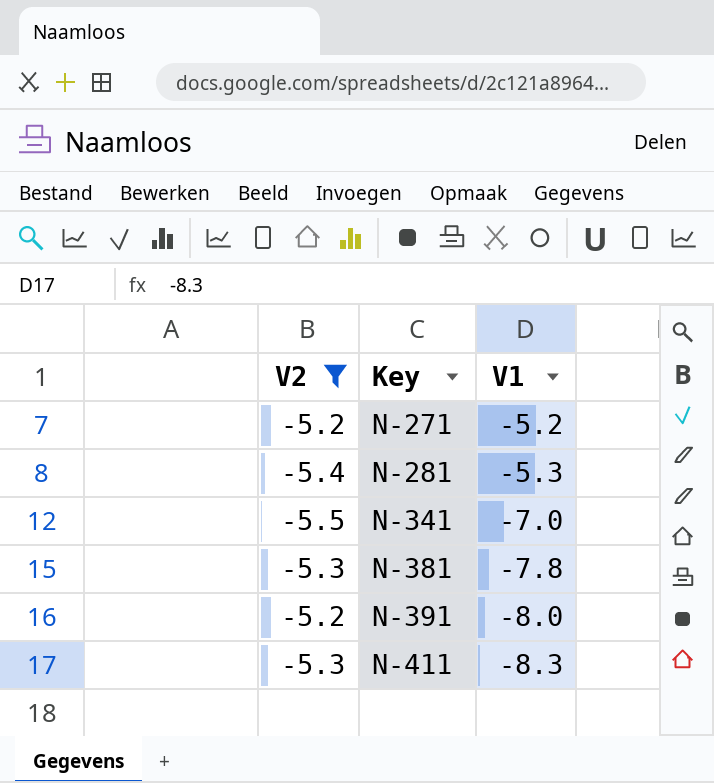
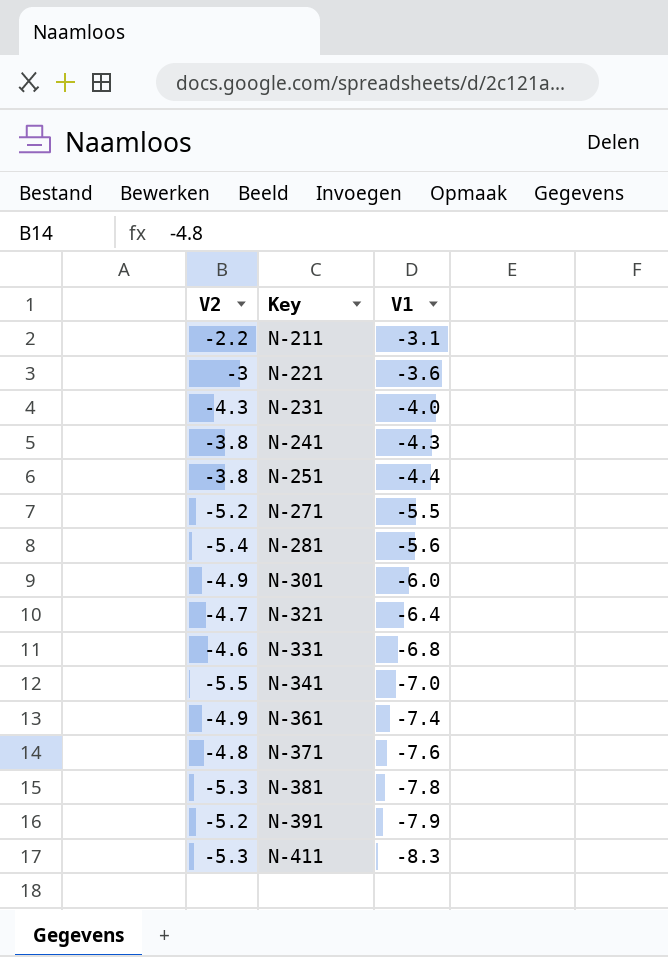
filter: V2 <= -5.2 -> none
N-271 | V1: -5.2 -> -5.5
N-281 | V1: -5.3 -> -5.6
N-391 | V1: -8.0 -> -7.9

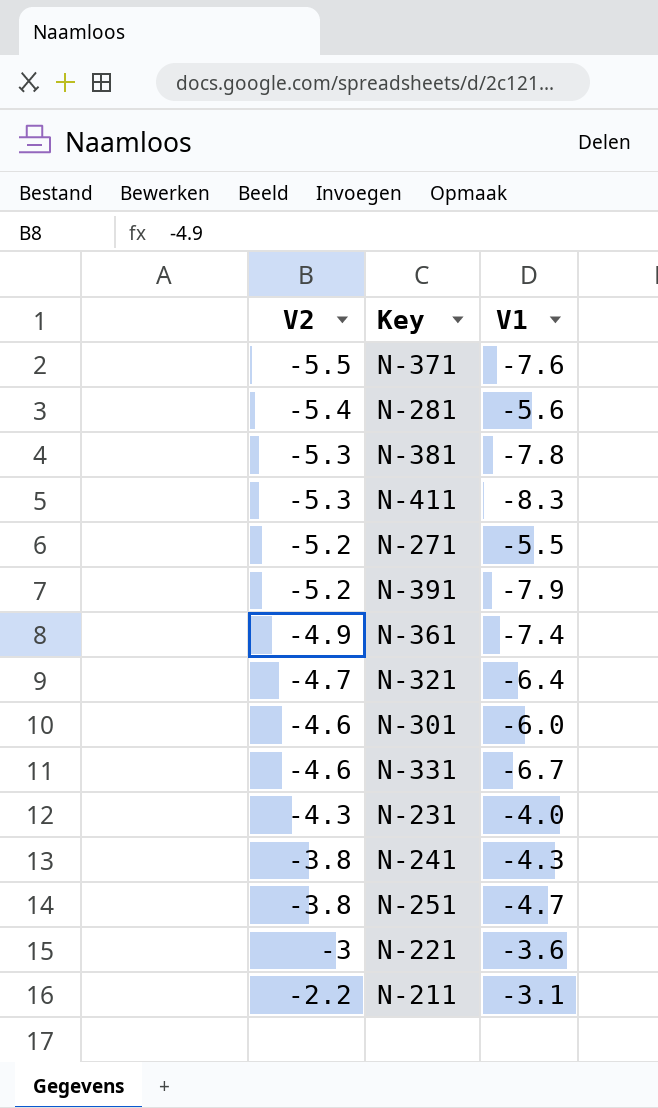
row order: Key ascending -> V2 ascending
row N-341: -5.5 | -7.0 -> none
N-371 | V2: -4.8 -> -5.5
N-301 | V2: -4.9 -> -4.6
N-331 | V1: -6.8 -> -6.7
N-251 | V1: -4.4 -> -4.7

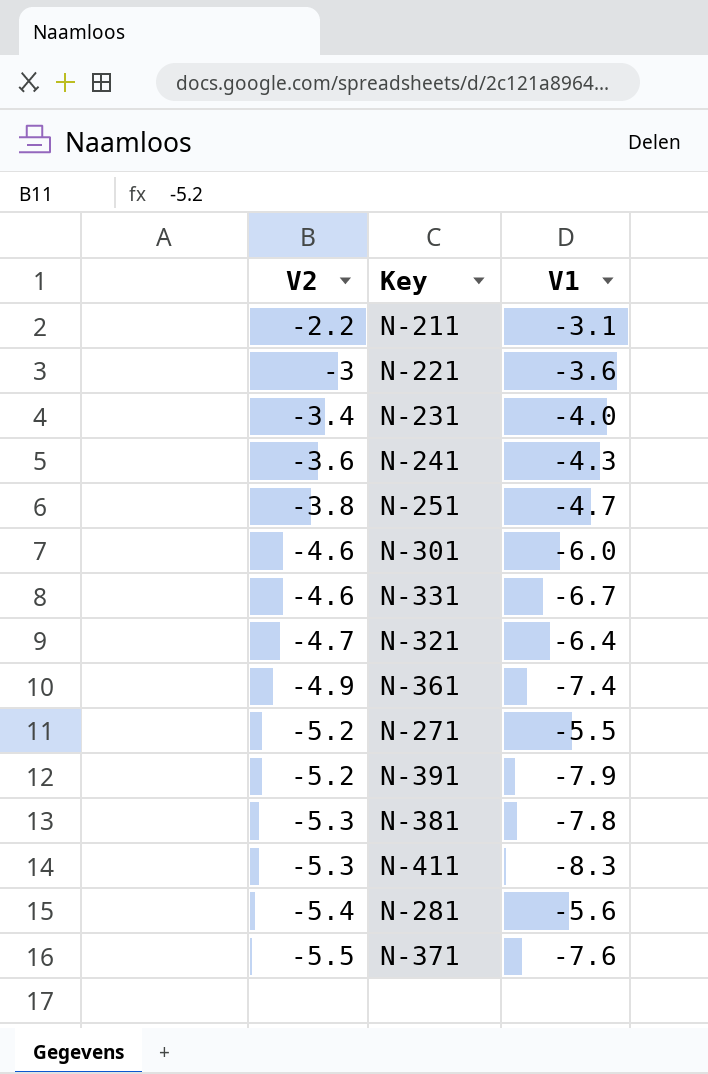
row order: V2 ascending -> V2 descending
N-231 | V2: -4.3 -> -3.4
N-241 | V2: -3.8 -> -3.6

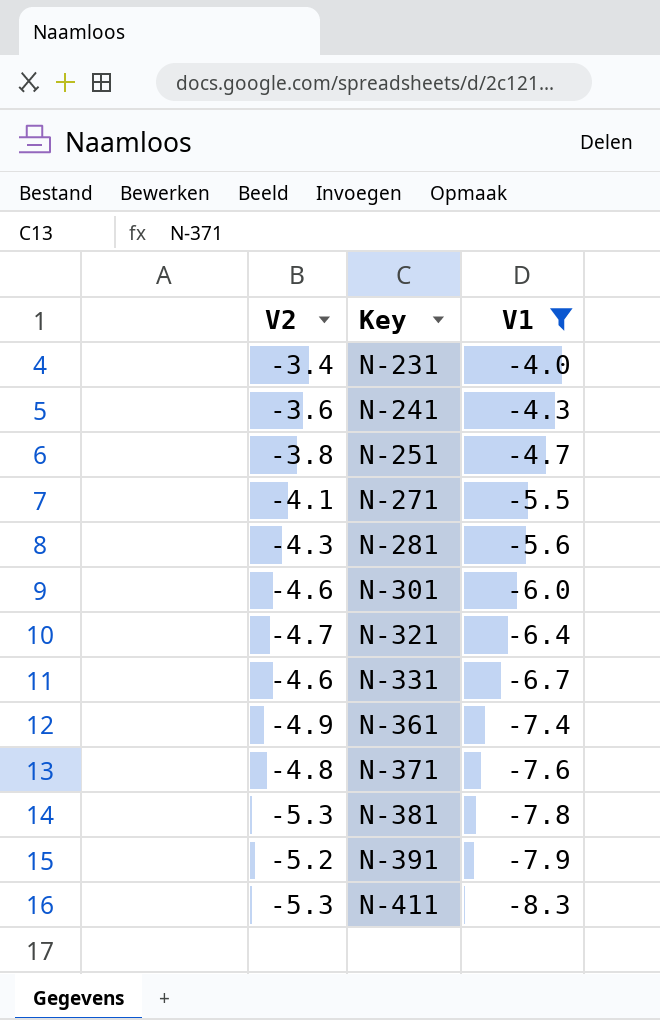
filter: none -> V1 <= -4.0
row order: V2 descending -> Key ascending
N-271 | V2: -5.2 -> -4.1
N-281 | V2: -5.4 -> -4.3
N-371 | V2: -5.5 -> -4.8

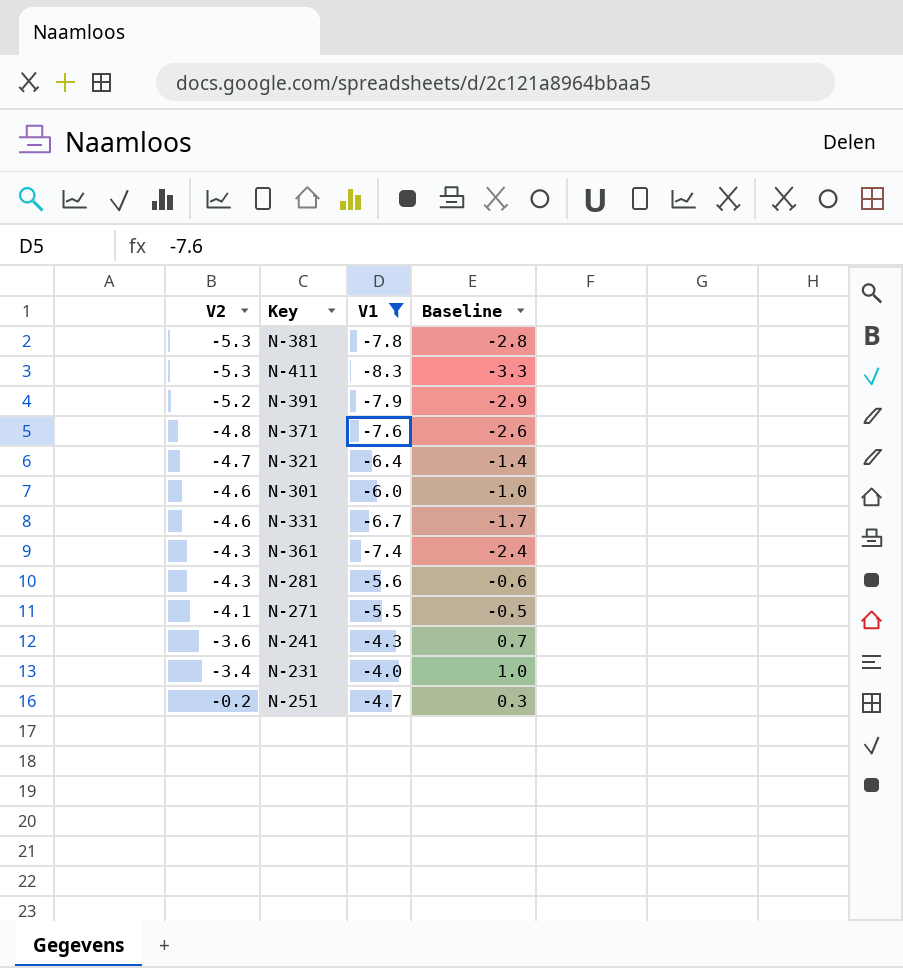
row order: Key ascending -> V2 ascending
column Baseline | formula: none -> [V1] + 5
N-361 | V2: -4.9 -> -4.3
N-251 | V2: -3.8 -> -0.2

